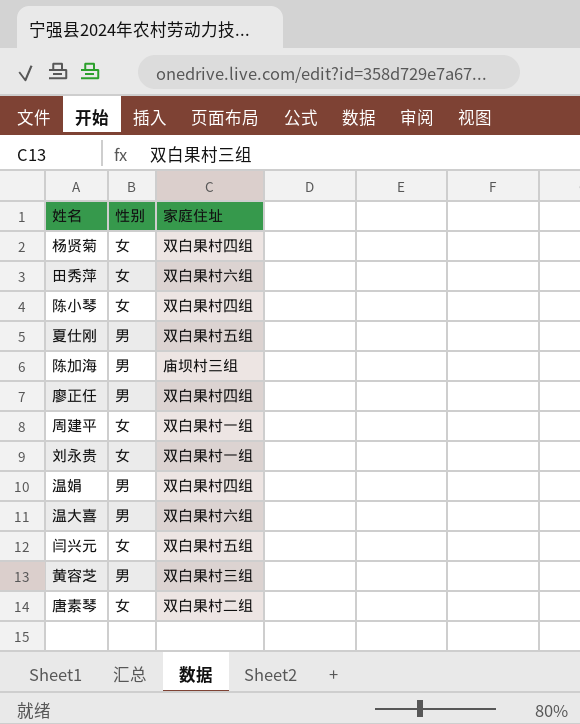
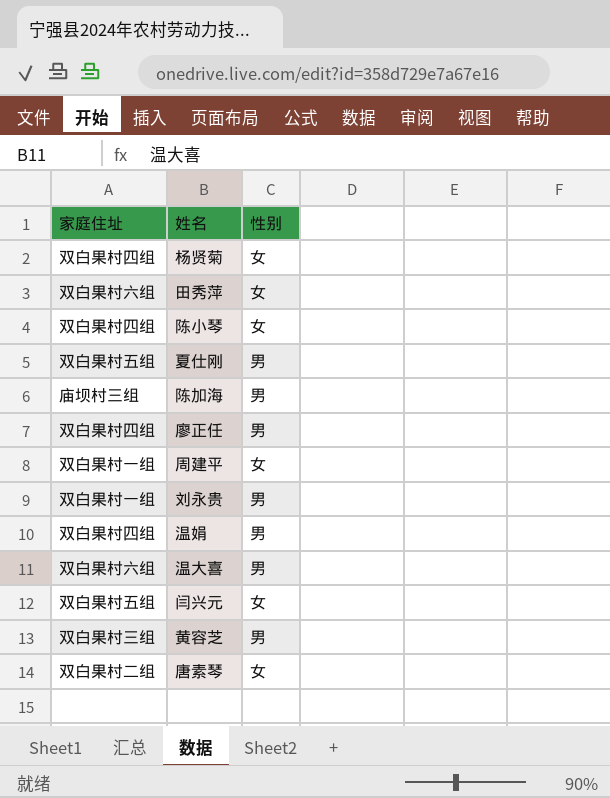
column 家庭住址 | position: 3 -> 1
刘永贵 | 性别: 女 -> 男

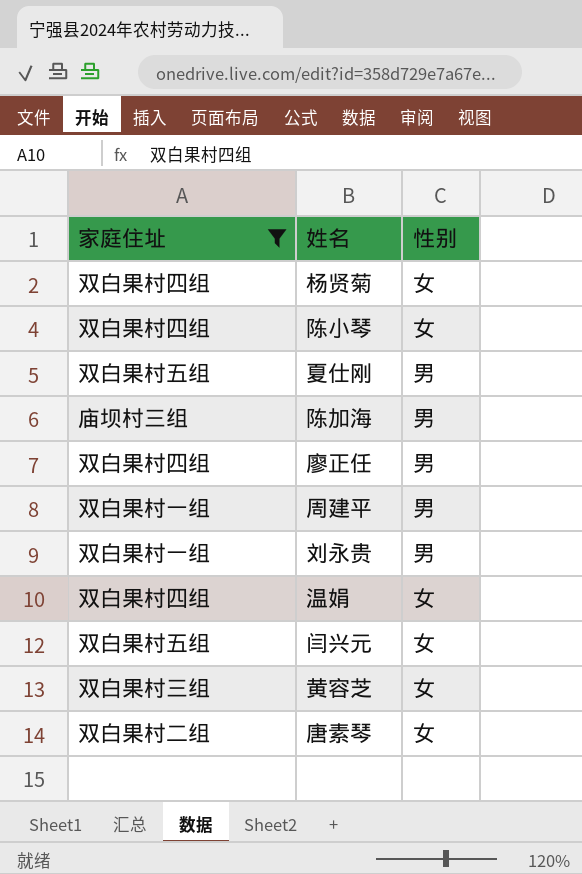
filter: none -> 家庭住址 != 双白果村六组
周建平 | 性别: 女 -> 男
温娟 | 性别: 男 -> 女
黄容芝 | 性别: 男 -> 女

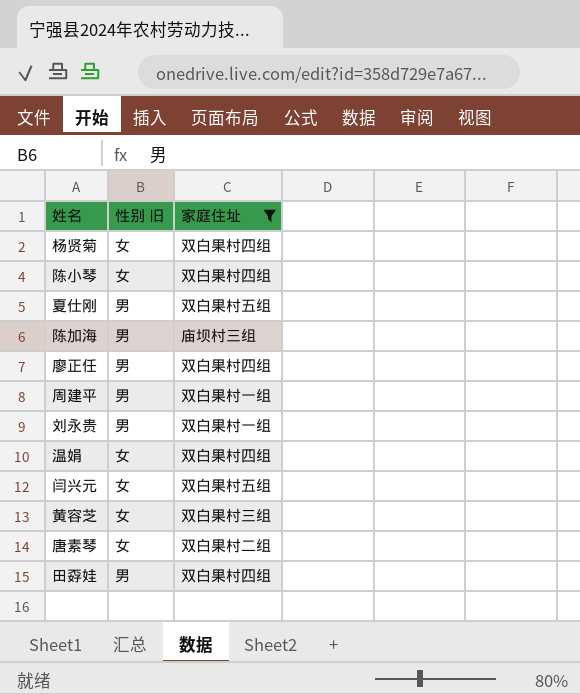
column name: 性别 -> 性别 旧
column 家庭住址 | position: 1 -> 3
row 田孬娃: none -> 男 | 双白果村四组

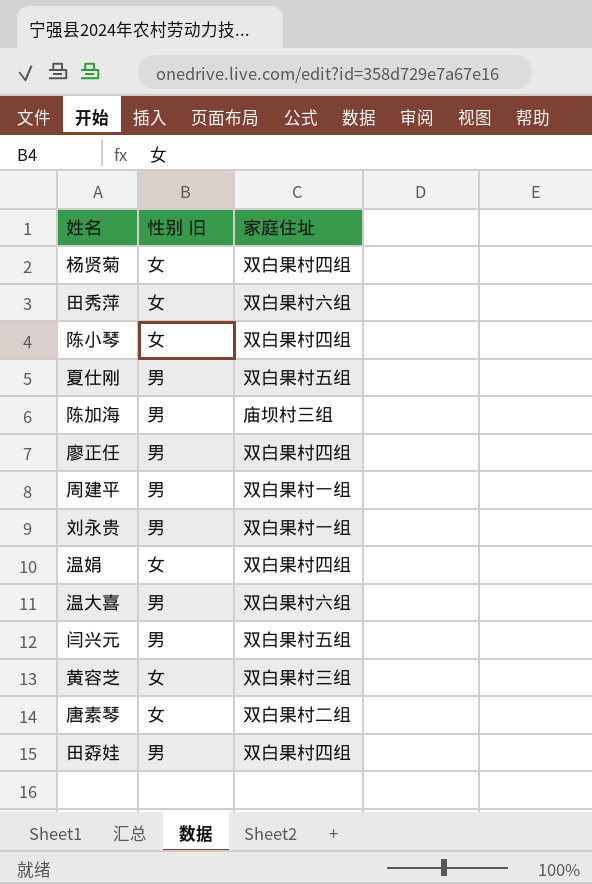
filter: 家庭住址 != 双白果村六组 -> none
闫兴元 | 性别 旧: 女 -> 男

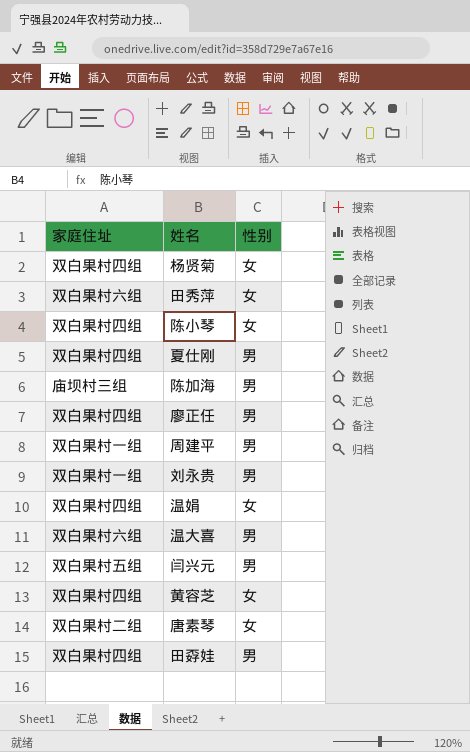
column 家庭住址 | position: 3 -> 1
column name: 性别 旧 -> 性别
夏仕刚 | 家庭住址: 双白果村五组 -> 双白果村四组
黄容芝 | 家庭住址: 双白果村三组 -> 双白果村四组

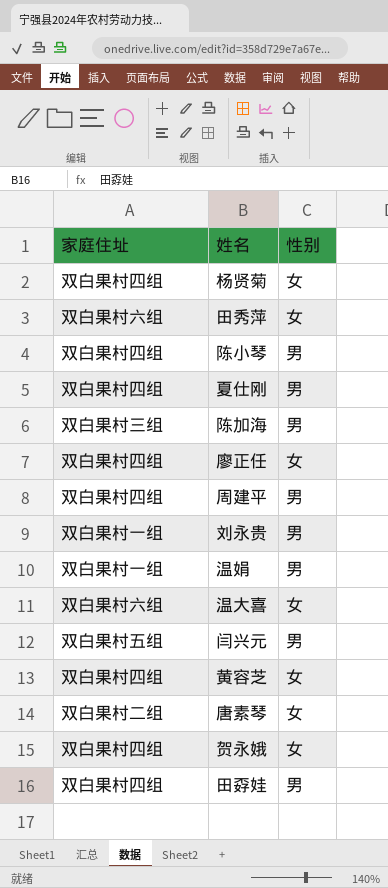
陈小琴 | 性别: 女 -> 男
陈加海 | 家庭住址: 庙坝村三组 -> 双白果村三组
廖正任 | 性别: 男 -> 女
周建平 | 家庭住址: 双白果村一组 -> 双白果村四组
温娟 | 家庭住址: 双白果村四组 -> 双白果村一组
温娟 | 性别: 女 -> 男
温大喜 | 性别: 男 -> 女
row 贺永娥: none -> 双白果村四组 | 女

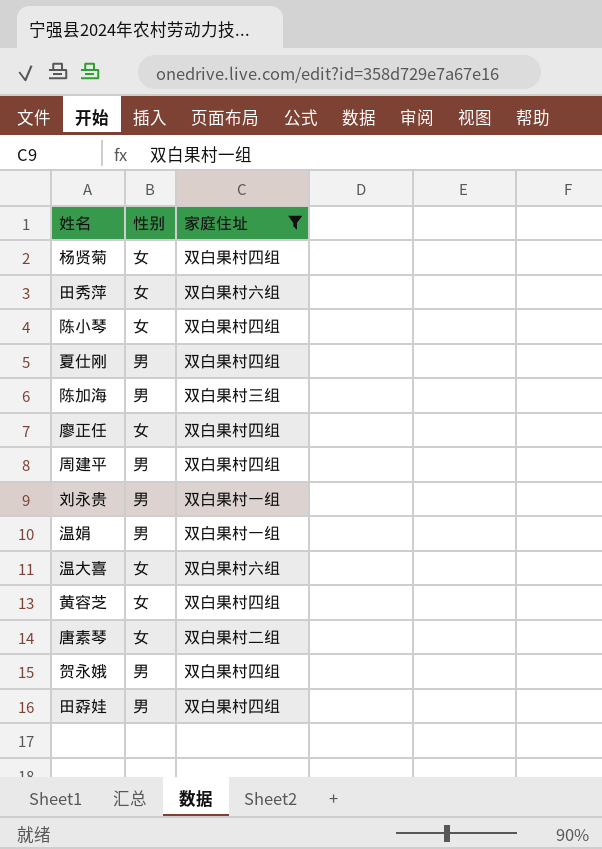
filter: none -> 家庭住址 != 双白果村五组
column 家庭住址 | position: 1 -> 3
陈小琴 | 性别: 男 -> 女
贺永娥 | 性别: 女 -> 男

